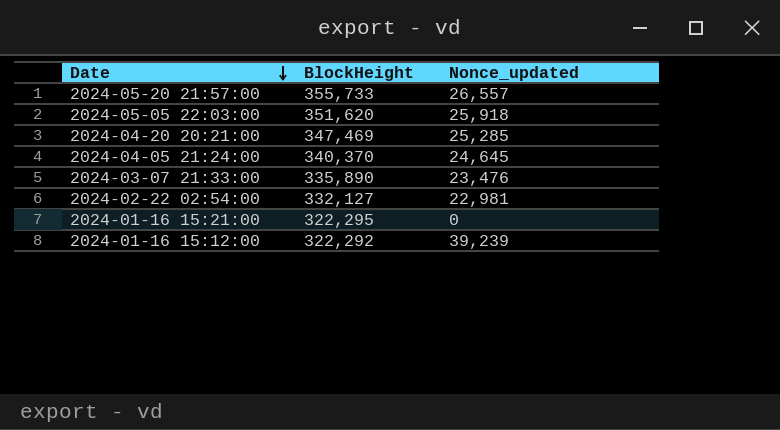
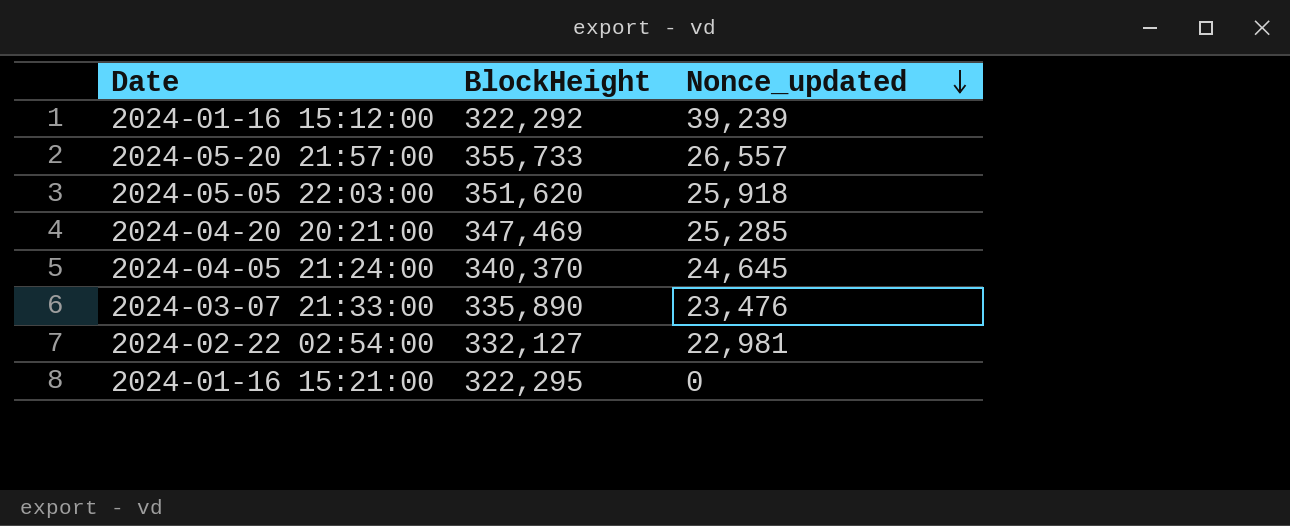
row order: Date descending -> Nonce_updated descending

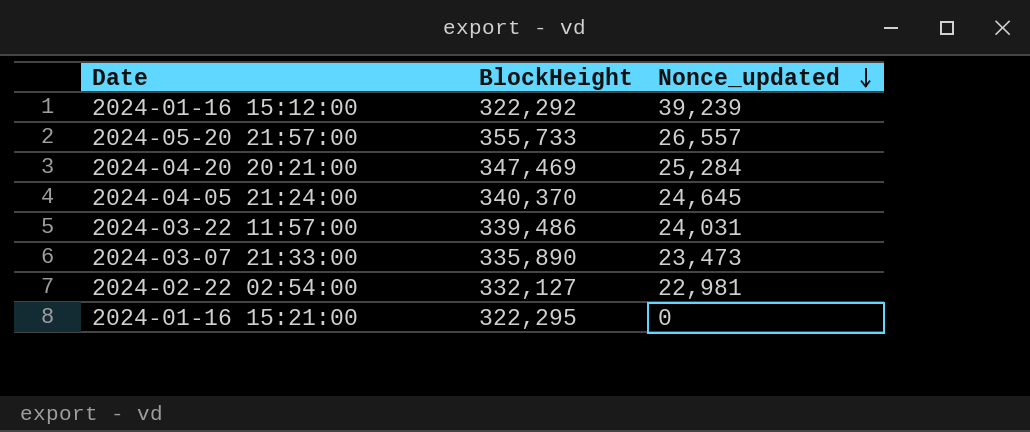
row 2024-05-05 22:03:00: 351,620 | 25,918 -> none
2024-04-20 20:21:00 | Nonce_updated: 25,285 -> 25,284
row 2024-03-22 11:57:00: none -> 339,486 | 24,031
2024-03-07 21:33:00 | Nonce_updated: 23,476 -> 23,473

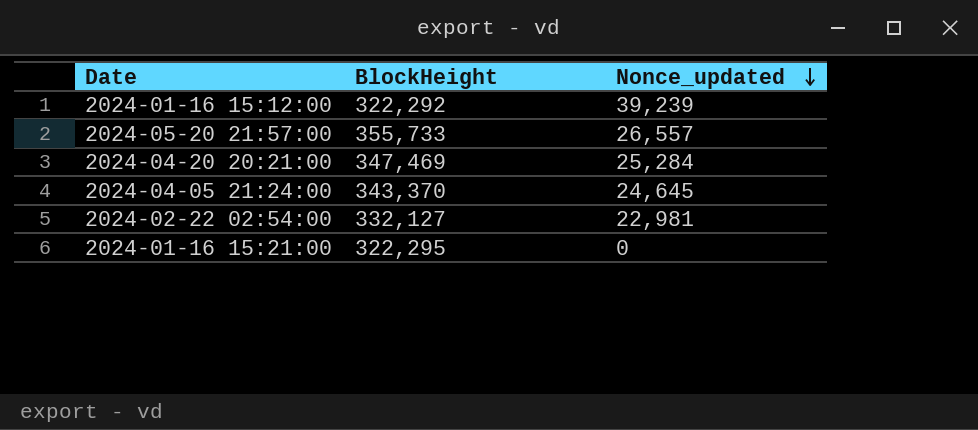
row 2024-03-22 11:57:00: 339,486 | 24,031 -> none
row 2024-03-07 21:33:00: 335,890 | 23,473 -> none
2024-04-05 21:24:00 | BlockHeight: 340,370 -> 343,370

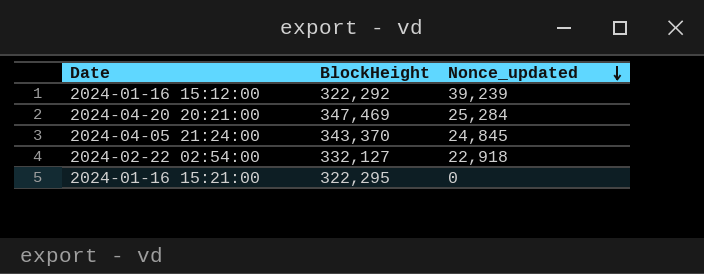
row 2024-05-20 21:57:00: 355,733 | 26,557 -> none
2024-04-05 21:24:00 | Nonce_updated: 24,645 -> 24,845
2024-02-22 02:54:00 | Nonce_updated: 22,981 -> 22,918

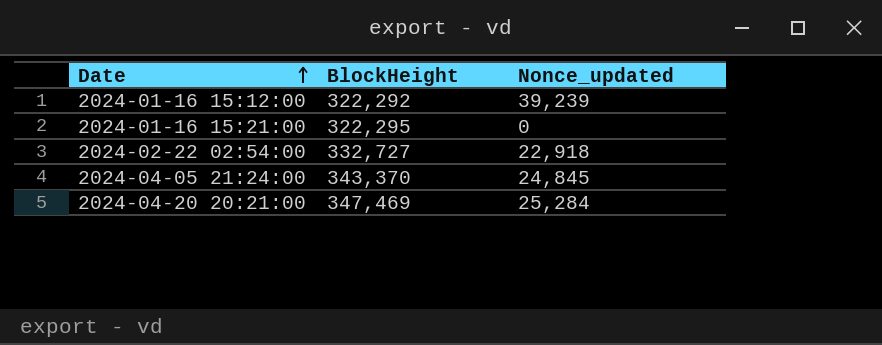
row order: Nonce_updated descending -> Date ascending
2024-02-22 02:54:00 | BlockHeight: 332,127 -> 332,727

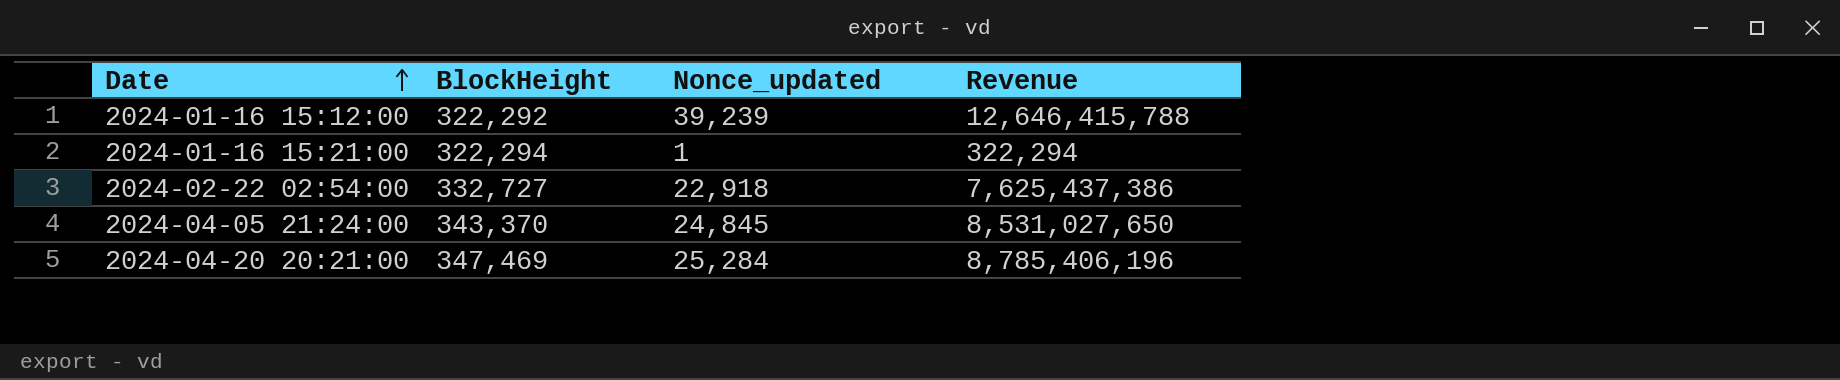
column Revenue | formula: none -> [BlockHeight] * [Nonce_updated]
2024-01-16 15:21:00 | BlockHeight: 322,295 -> 322,294
2024-01-16 15:21:00 | Nonce_updated: 0 -> 1

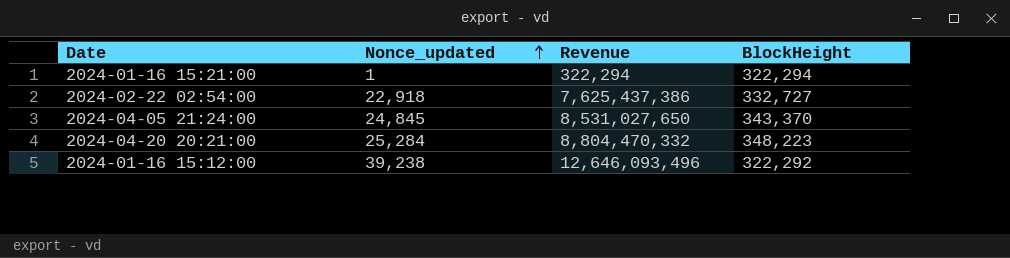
row order: Date ascending -> Nonce_updated ascending
column BlockHeight | position: 2 -> 4
2024-04-20 20:21:00 | Revenue: 8,785,406,196 -> 8,804,470,332
2024-04-20 20:21:00 | BlockHeight: 347,469 -> 348,223
2024-01-16 15:12:00 | Nonce_updated: 39,239 -> 39,238
2024-01-16 15:12:00 | Revenue: 12,646,415,788 -> 12,646,093,496

